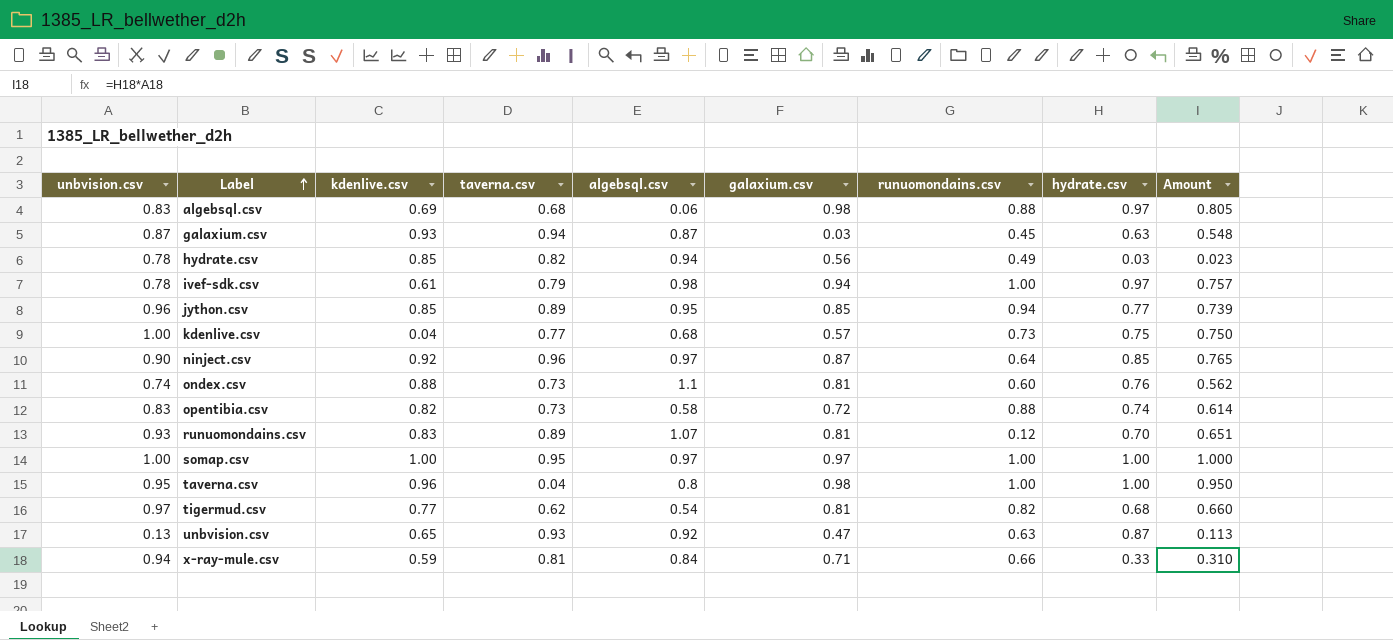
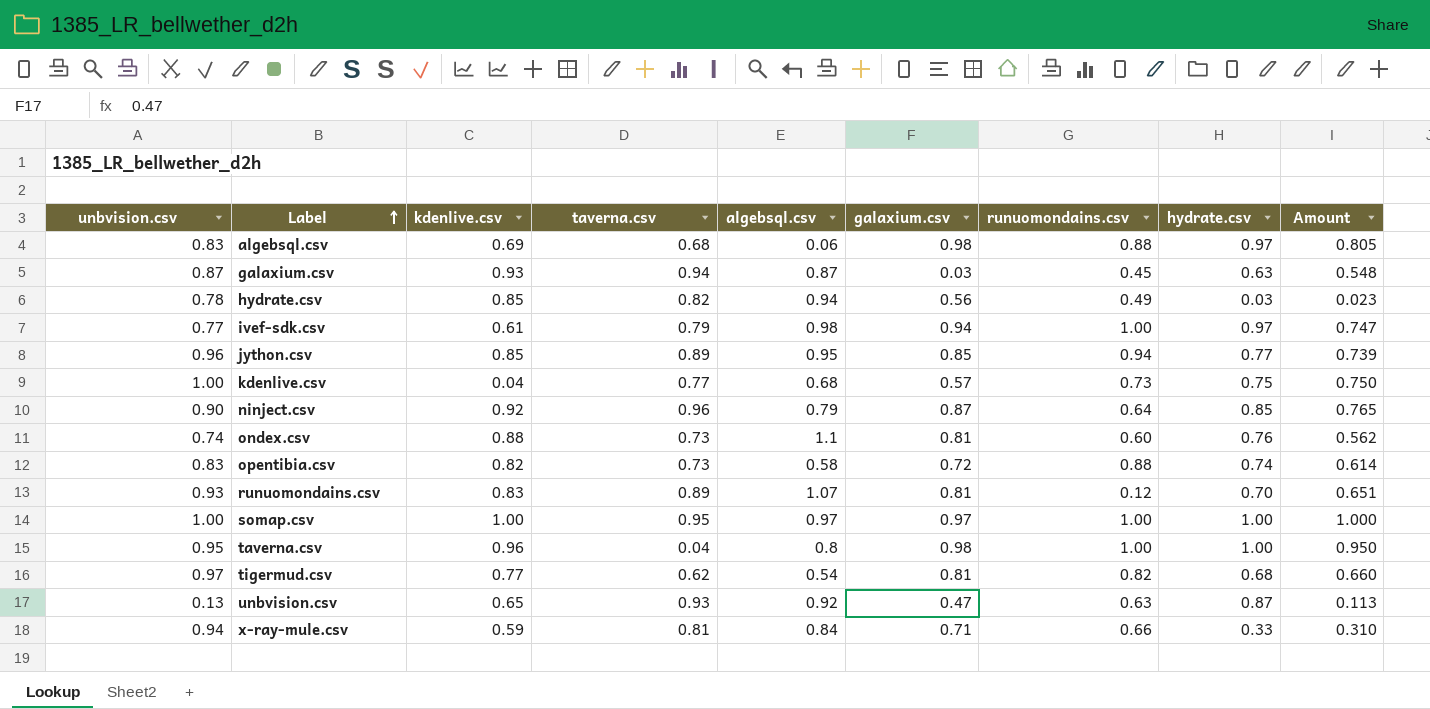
ivef-sdk.csv | unbvision.csv: 0.78 -> 0.77
ivef-sdk.csv | Amount: 0.757 -> 0.747
ninject.csv | algebsql.csv: 0.97 -> 0.79

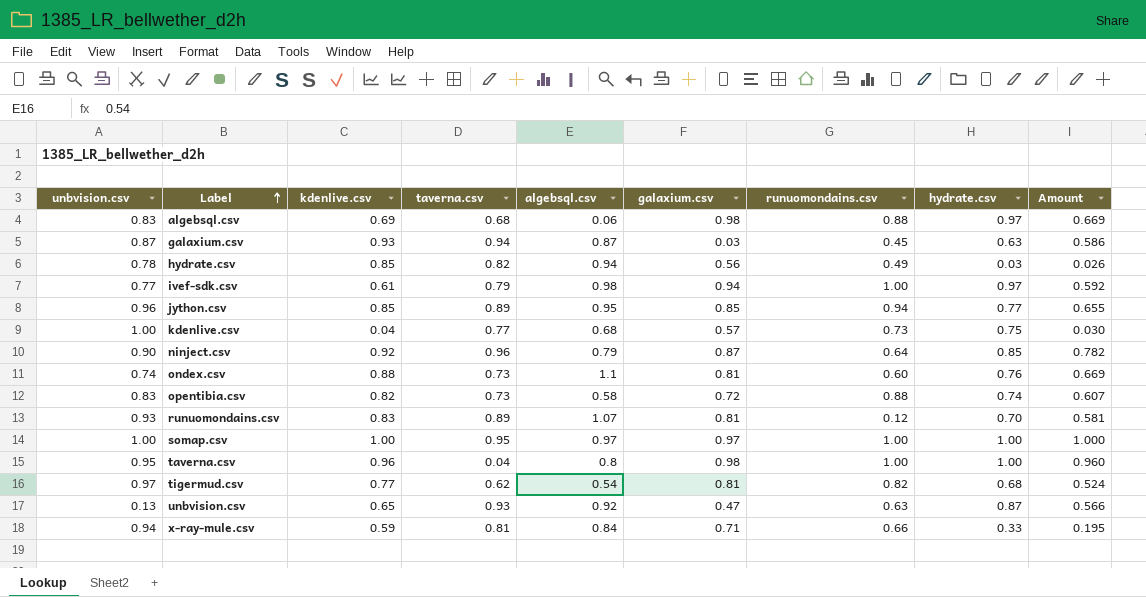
column Amount | formula: [unbvision.csv] * [hydrate.csv] -> [kdenlive.csv] * [hydrate.csv]

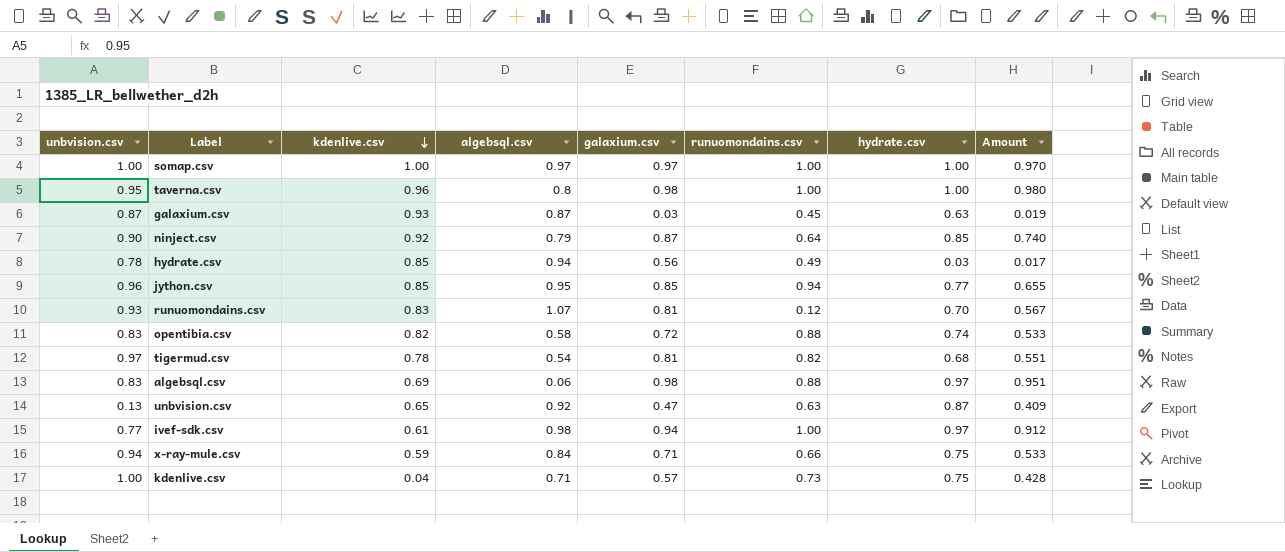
row order: Label ascending -> kdenlive.csv descending
column taverna.csv | position: 4 -> none
column Amount | formula: [kdenlive.csv] * [hydrate.csv] -> [galaxium.csv] * [hydrate.csv]
row ondex.csv: 0.74 | 0.88 | 0.73 | 1.1 | 0.81 | 0.60 | 0.76 | 0.669 -> none
tigermud.csv | kdenlive.csv: 0.77 -> 0.78
x-ray-mule.csv | hydrate.csv: 0.33 -> 0.75
kdenlive.csv | algebsql.csv: 0.68 -> 0.71

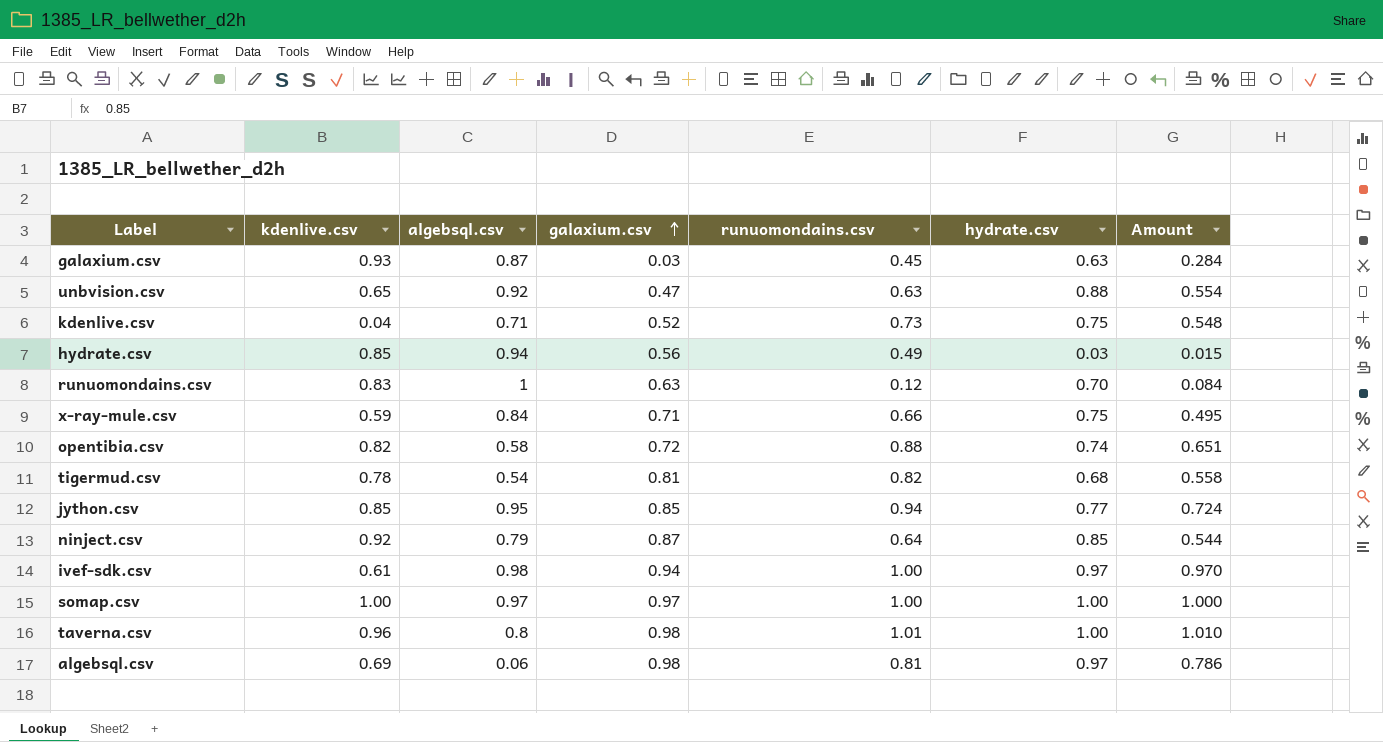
row order: kdenlive.csv descending -> galaxium.csv ascending
column unbvision.csv | position: 1 -> none
column Amount | formula: [galaxium.csv] * [hydrate.csv] -> [runuomondains.csv] * [hydrate.csv]
unbvision.csv | hydrate.csv: 0.87 -> 0.88
kdenlive.csv | galaxium.csv: 0.57 -> 0.52
runuomondains.csv | algebsql.csv: 1.07 -> 1
runuomondains.csv | galaxium.csv: 0.81 -> 0.63
taverna.csv | runuomondains.csv: 1.00 -> 1.01
algebsql.csv | runuomondains.csv: 0.88 -> 0.81

